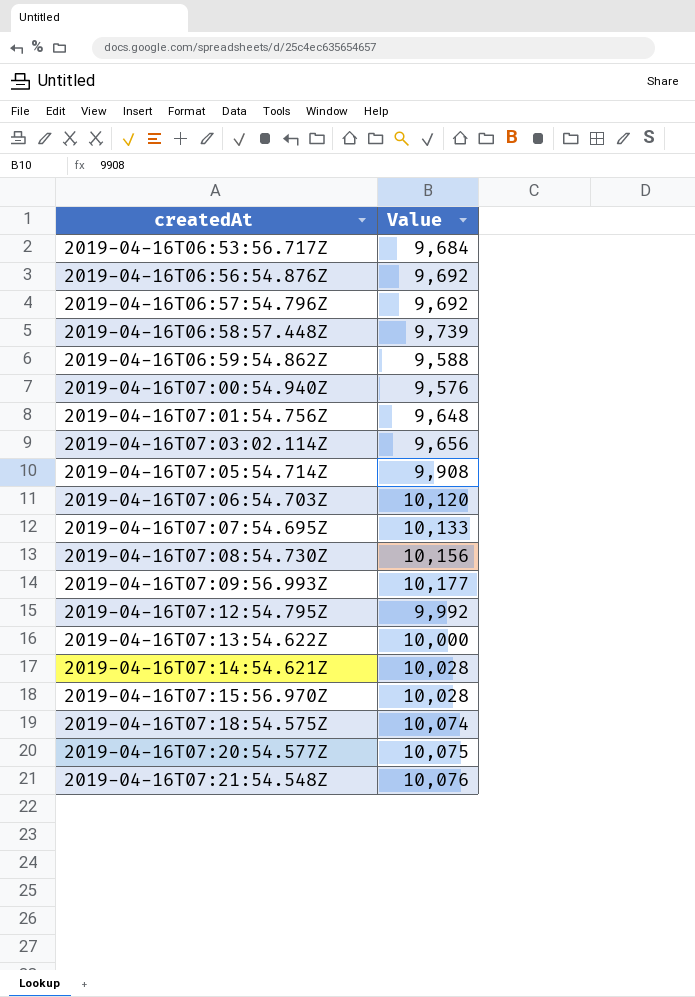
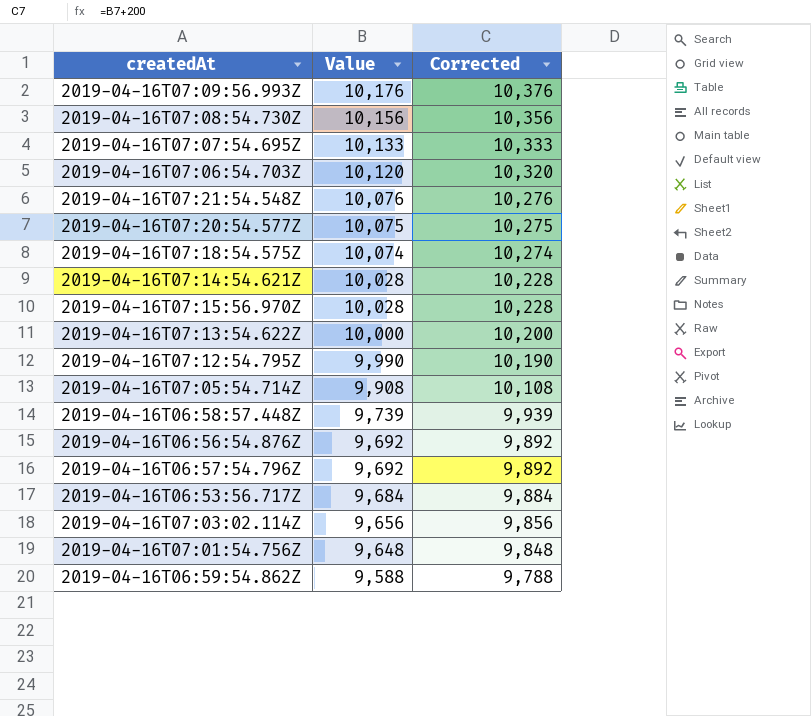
row order: createdAt ascending -> Value descending
column Corrected | formula: none -> [Value] + 200
row 2019-04-16T07:00:54.940Z: 9,576 -> none
2019-04-16T07:09:56.993Z | Value: 10,177 -> 10,176
2019-04-16T07:12:54.795Z | Value: 9,992 -> 9,990

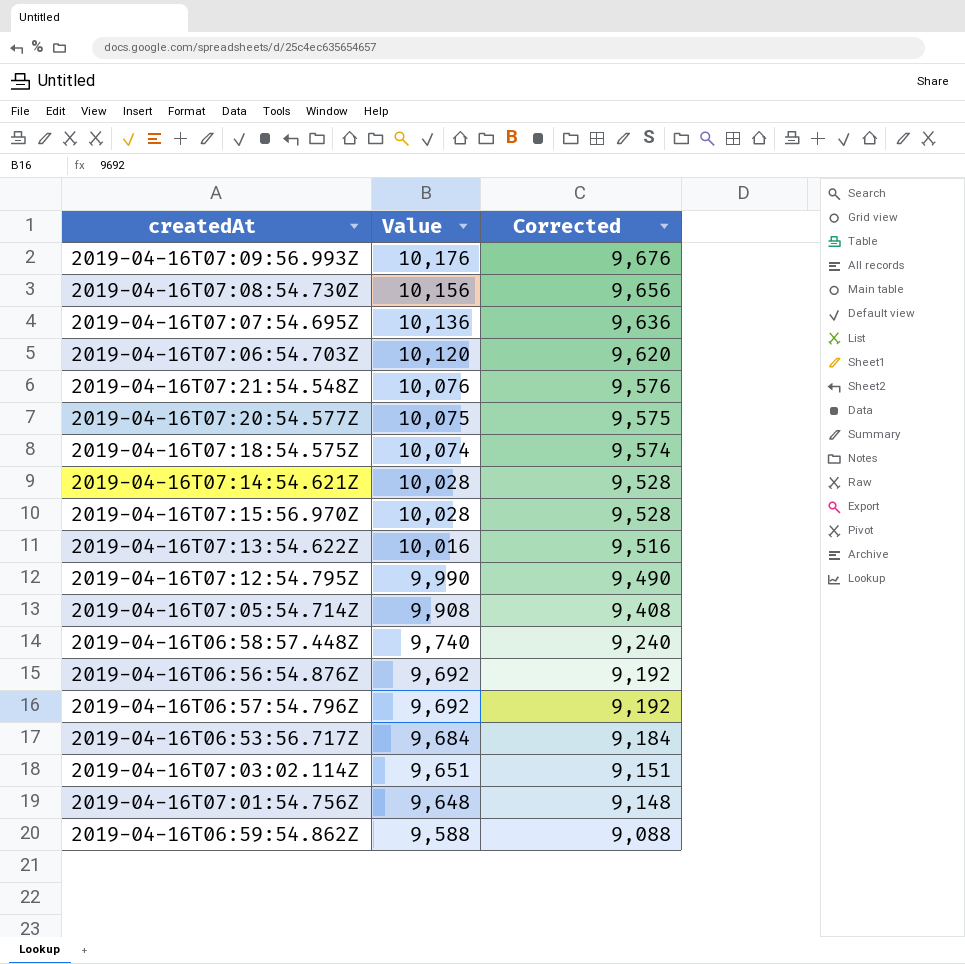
column Corrected | formula: [Value] + 200 -> [Value] - 500
2019-04-16T07:07:54.695Z | Value: 10,133 -> 10,136
2019-04-16T07:13:54.622Z | Value: 10,000 -> 10,016
2019-04-16T06:58:57.448Z | Value: 9,739 -> 9,740
2019-04-16T07:03:02.114Z | Value: 9,656 -> 9,651

